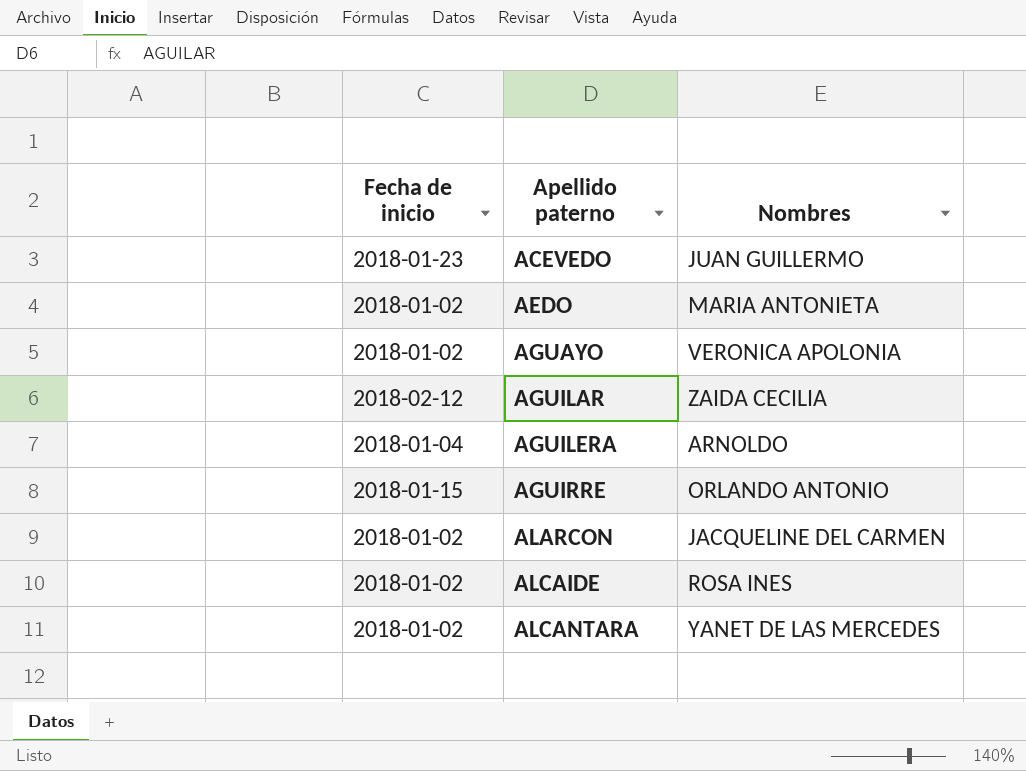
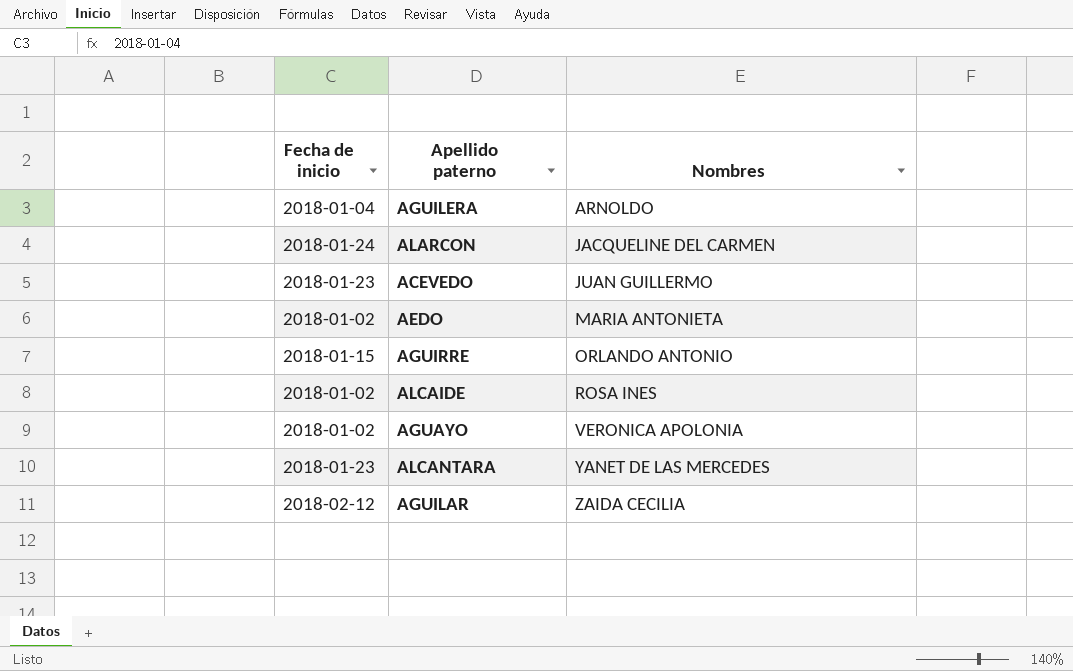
row order: Apellido paterno ascending -> Nombres ascending
ALARCON | Fecha de inicio: 2018-01-02 -> 2018-01-24
ALCANTARA | Fecha de inicio: 2018-01-02 -> 2018-01-23

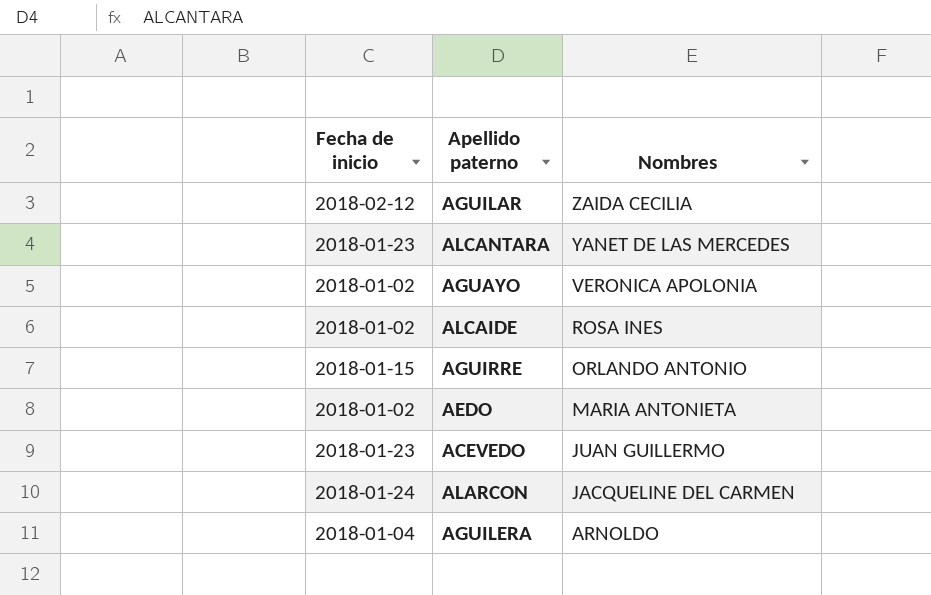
row order: Nombres ascending -> Nombres descending

